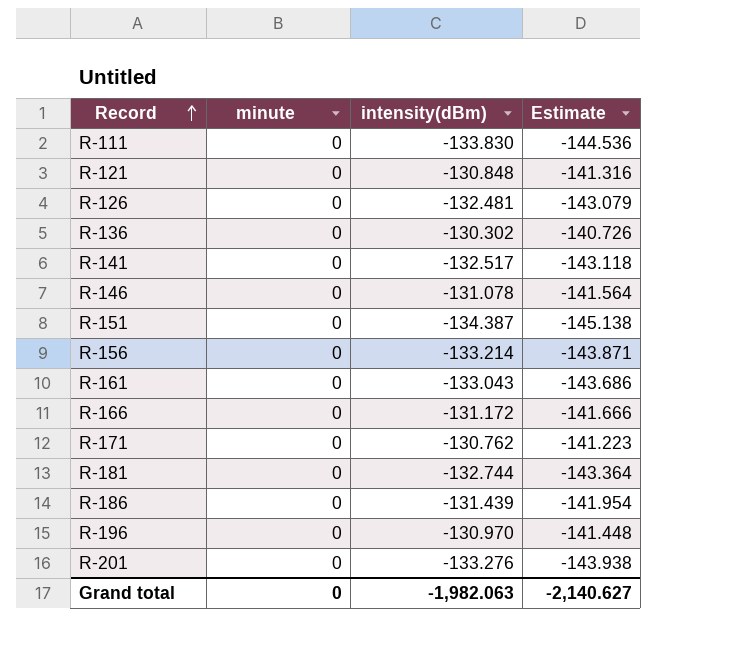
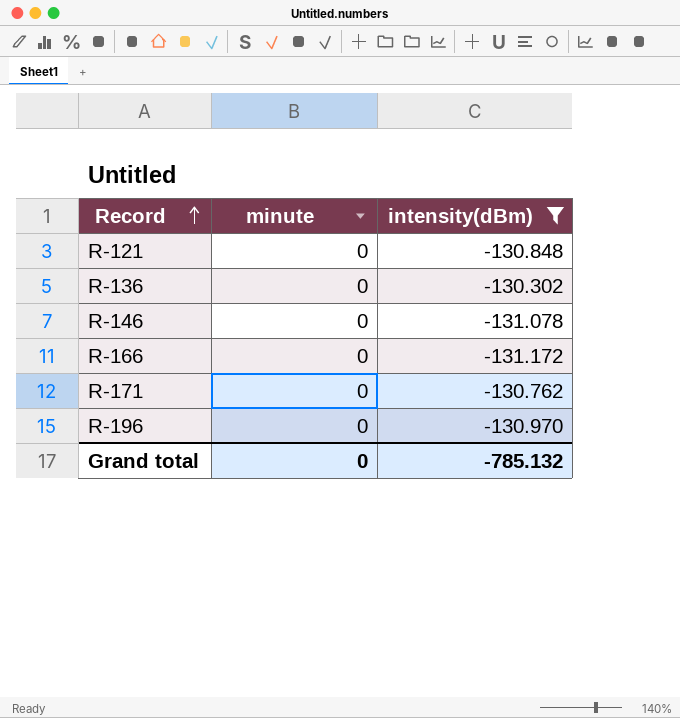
filter: none -> intensity(dBm) >= -131.172
column Estimate | formula: [intensity(dBm)] * 1.08 -> none
Grand total | intensity(dBm): -1,982.063 -> -785.132

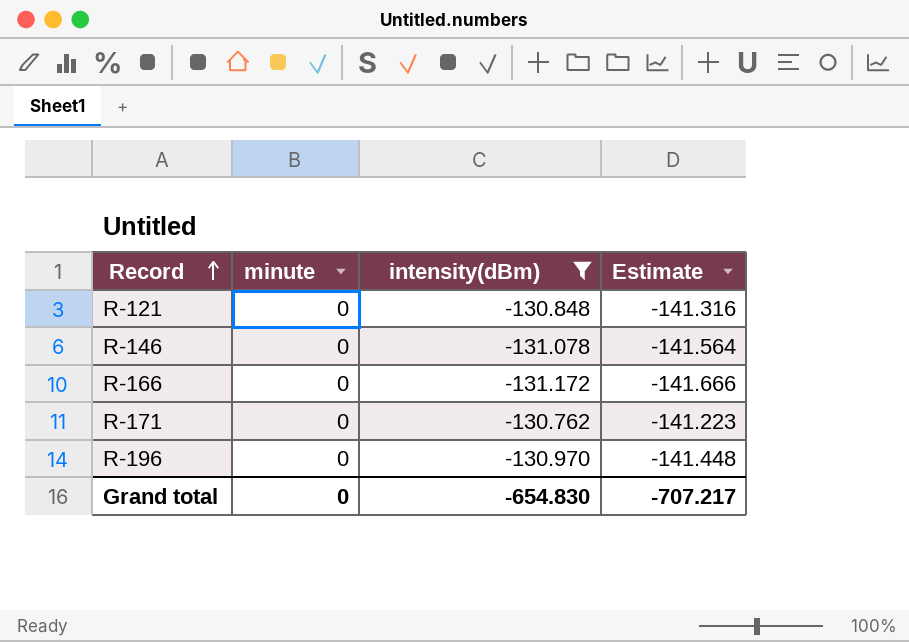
column Estimate | formula: none -> [intensity(dBm)] * 1.08
row R-136: 0 | -130.302 -> none
Grand total | intensity(dBm): -785.132 -> -654.830

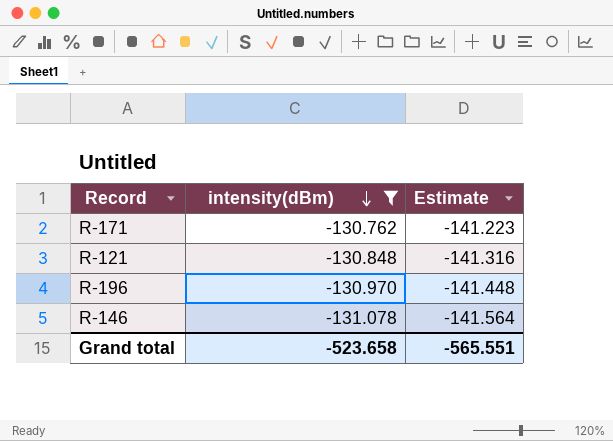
row order: Record ascending -> intensity(dBm) descending
column minute | position: 2 -> none
row R-166: 0 | -131.172 | -141.666 -> none
Grand total | intensity(dBm): -654.830 -> -523.658
Grand total | Estimate: -707.217 -> -565.551

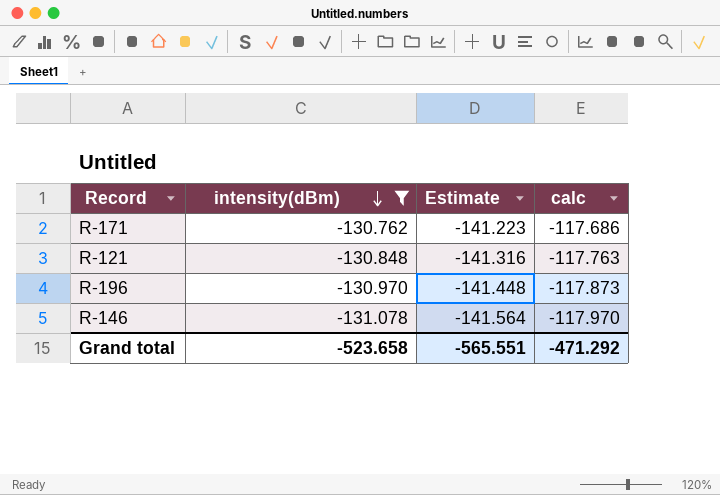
column calc | formula: none -> [intensity(dBm)] * 0.9

